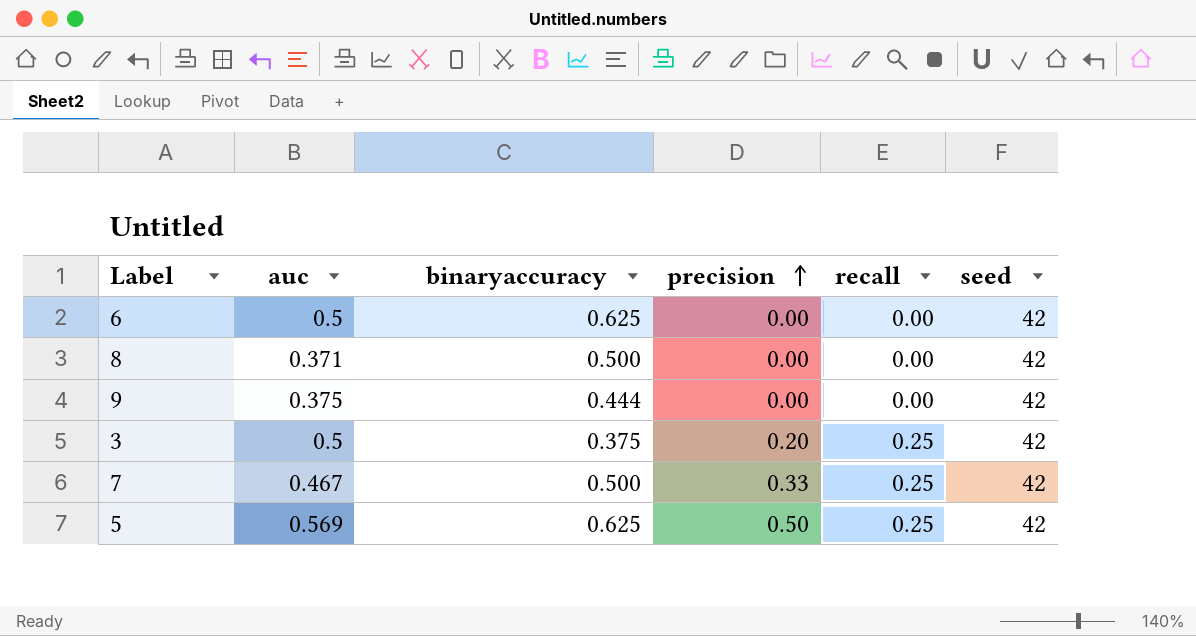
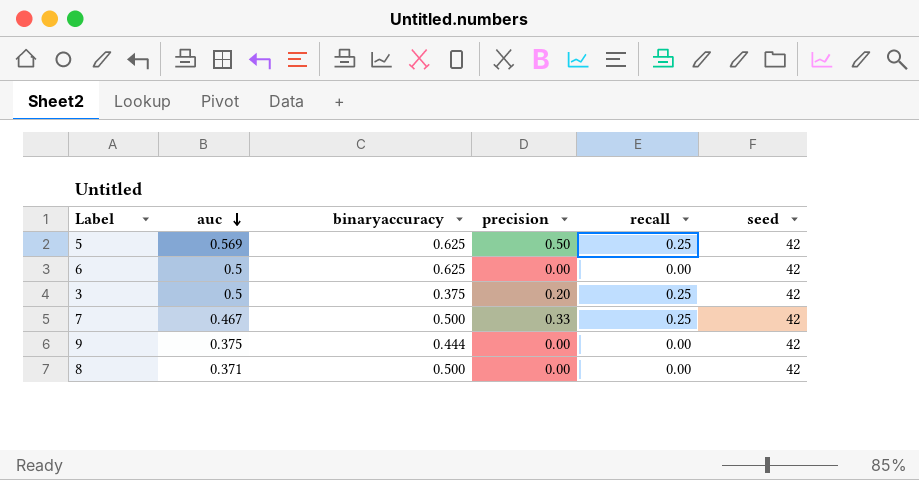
row order: precision ascending -> auc descending

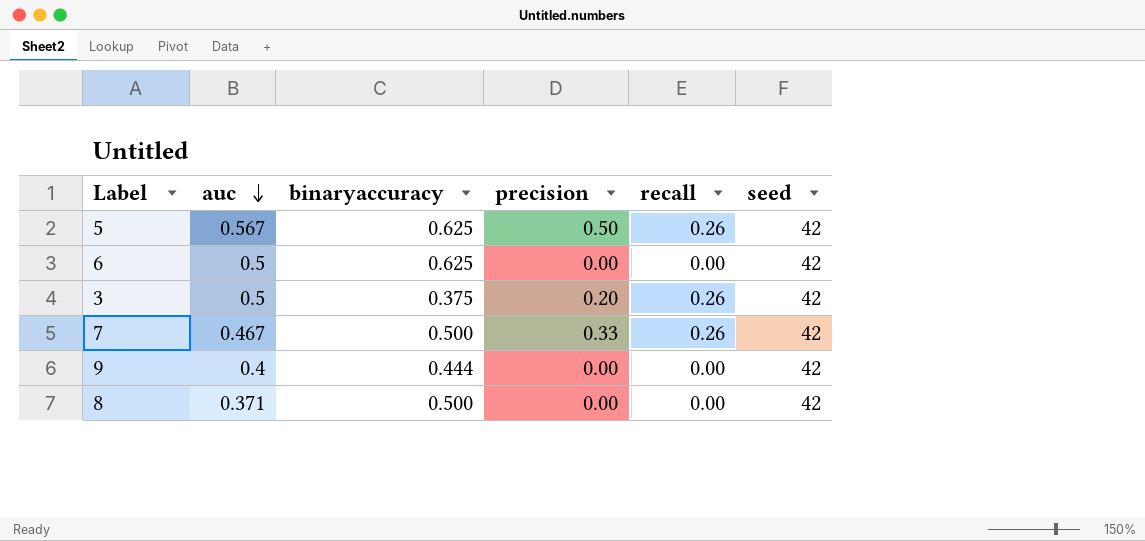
5 | auc: 0.569 -> 0.567
5 | recall: 0.25 -> 0.26
3 | recall: 0.25 -> 0.26
7 | recall: 0.25 -> 0.26
9 | auc: 0.375 -> 0.4

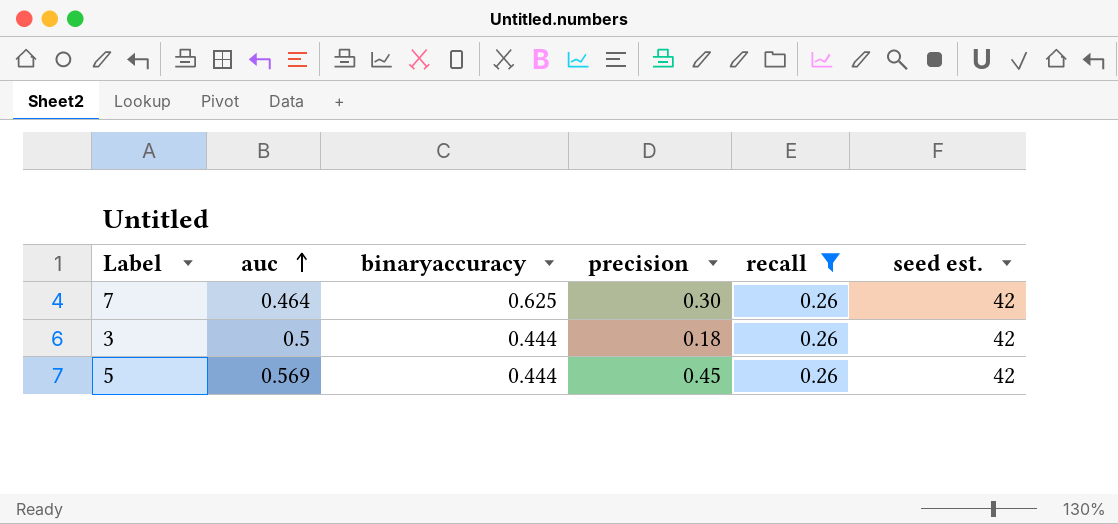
filter: none -> recall = 0.26
row order: auc descending -> auc ascending
column name: seed -> seed est.
7 | auc: 0.467 -> 0.464
7 | binaryaccuracy: 0.500 -> 0.625
7 | precision: 0.33 -> 0.30
3 | binaryaccuracy: 0.375 -> 0.444
3 | precision: 0.20 -> 0.18
5 | auc: 0.567 -> 0.569
5 | binaryaccuracy: 0.625 -> 0.444
5 | precision: 0.50 -> 0.45

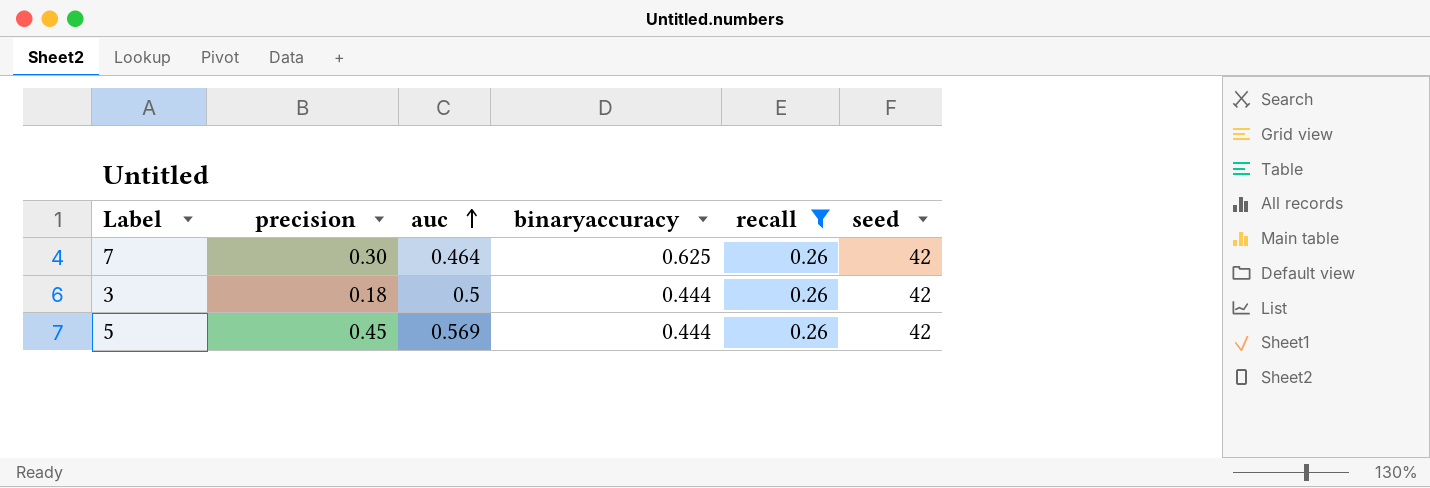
column precision | position: 4 -> 2
column name: seed est. -> seed

